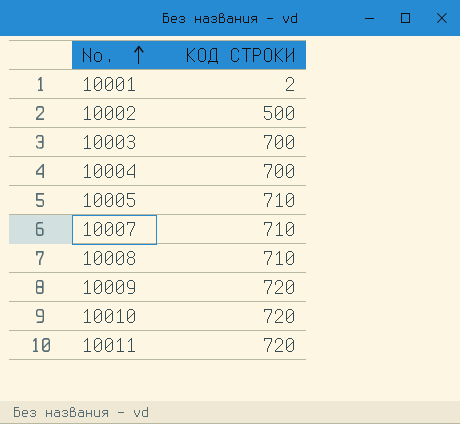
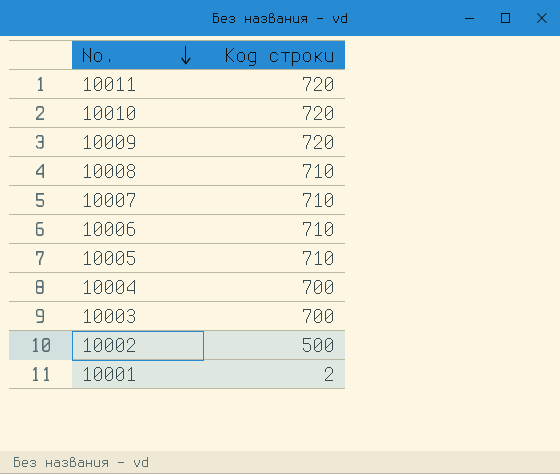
row order: No. ascending -> No. descending
column name: КОД СТРОКИ -> Код строки
row 10006: none -> 710

